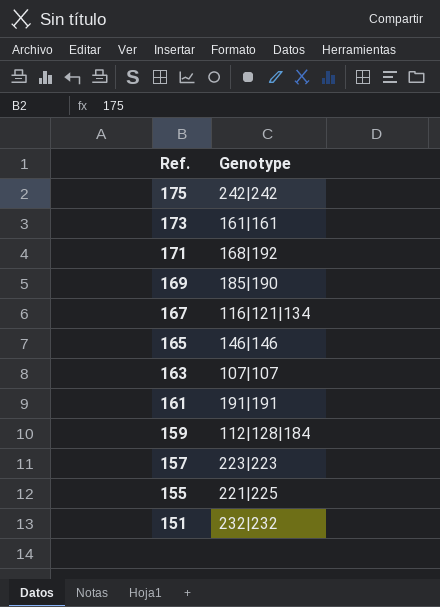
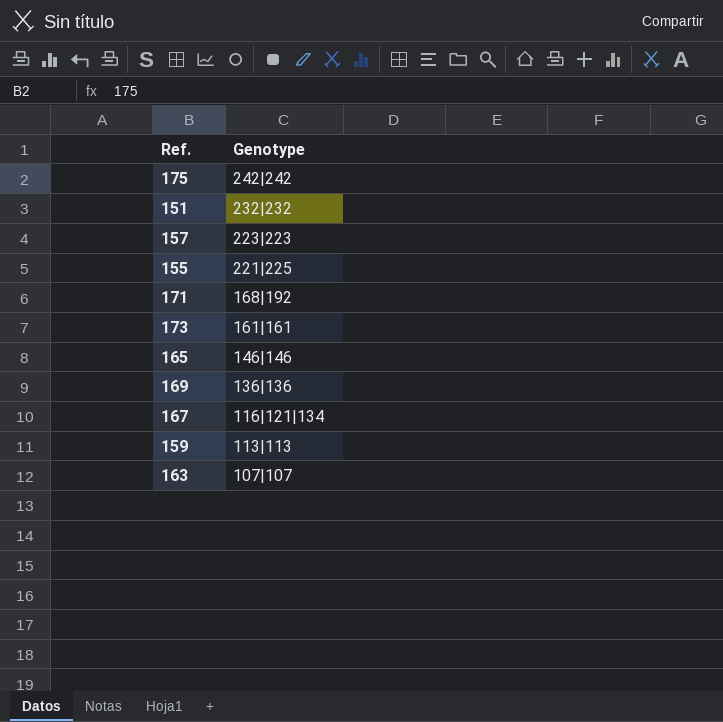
row order: Ref. descending -> Genotype descending
row 161: 191|191 -> none
169 | Genotype: 185|190 -> 136|136
159 | Genotype: 112|128|184 -> 113|113

